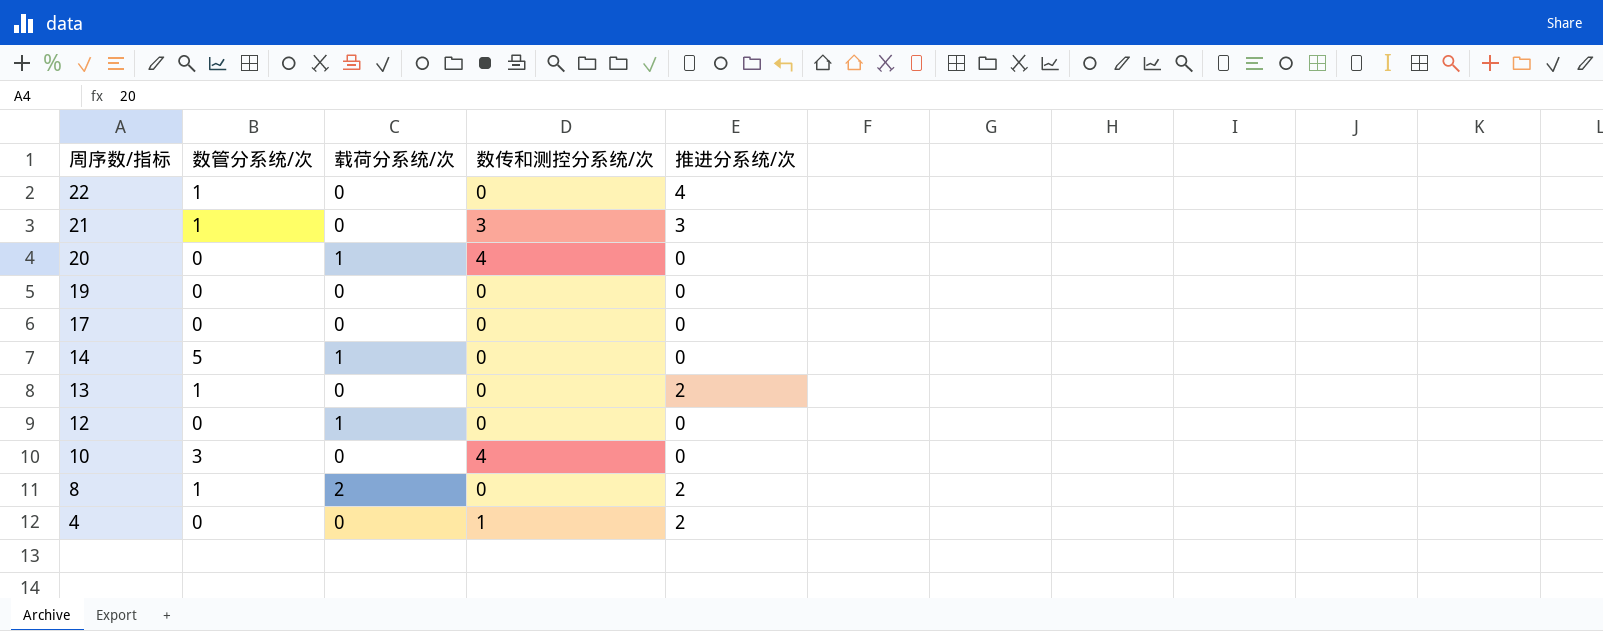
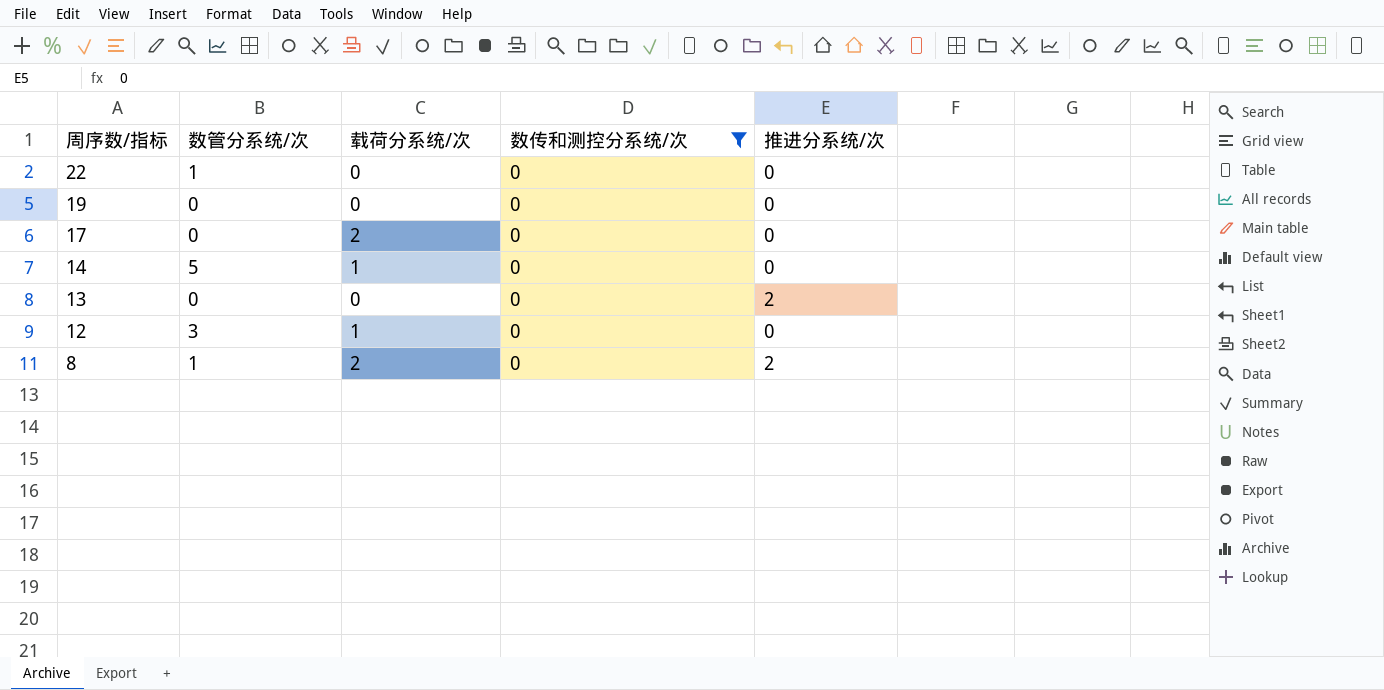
filter: none -> 数传和测控分系统/次 = 0
22 | 推进分系统/次: 4 -> 0
17 | 载荷分系统/次: 0 -> 2
13 | 数管分系统/次: 1 -> 0
12 | 数管分系统/次: 0 -> 3

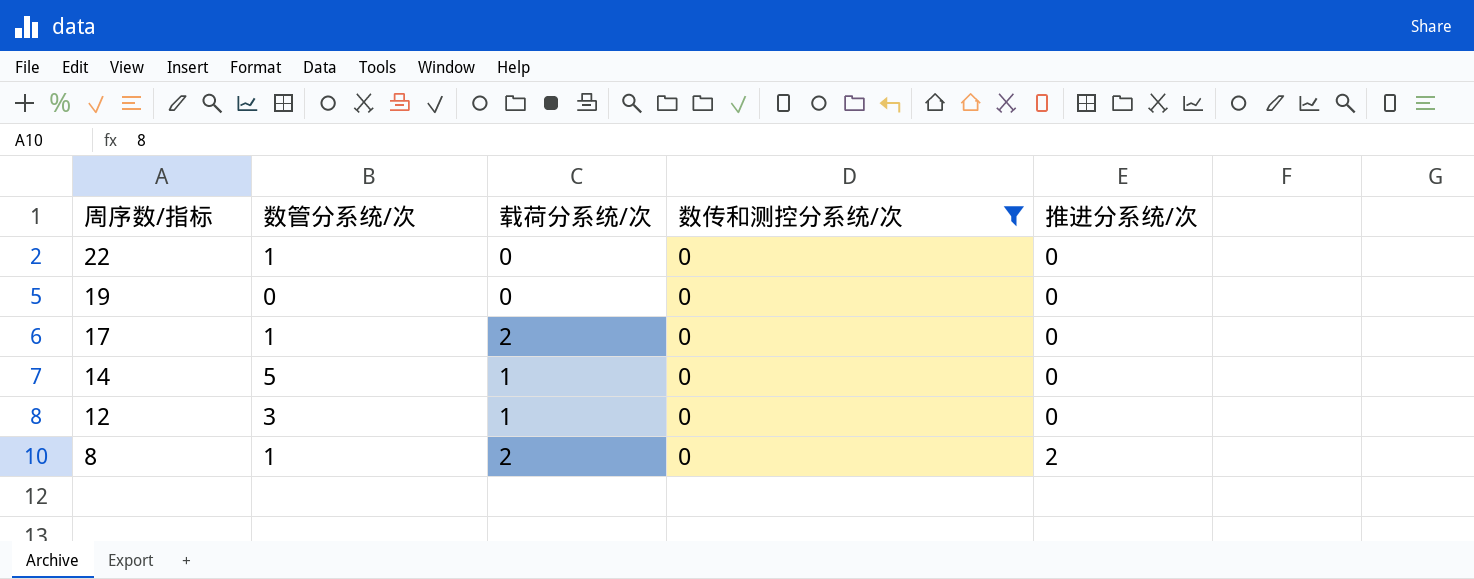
row 13: 0 | 0 | 0 | 2 -> none
17 | 数管分系统/次: 0 -> 1

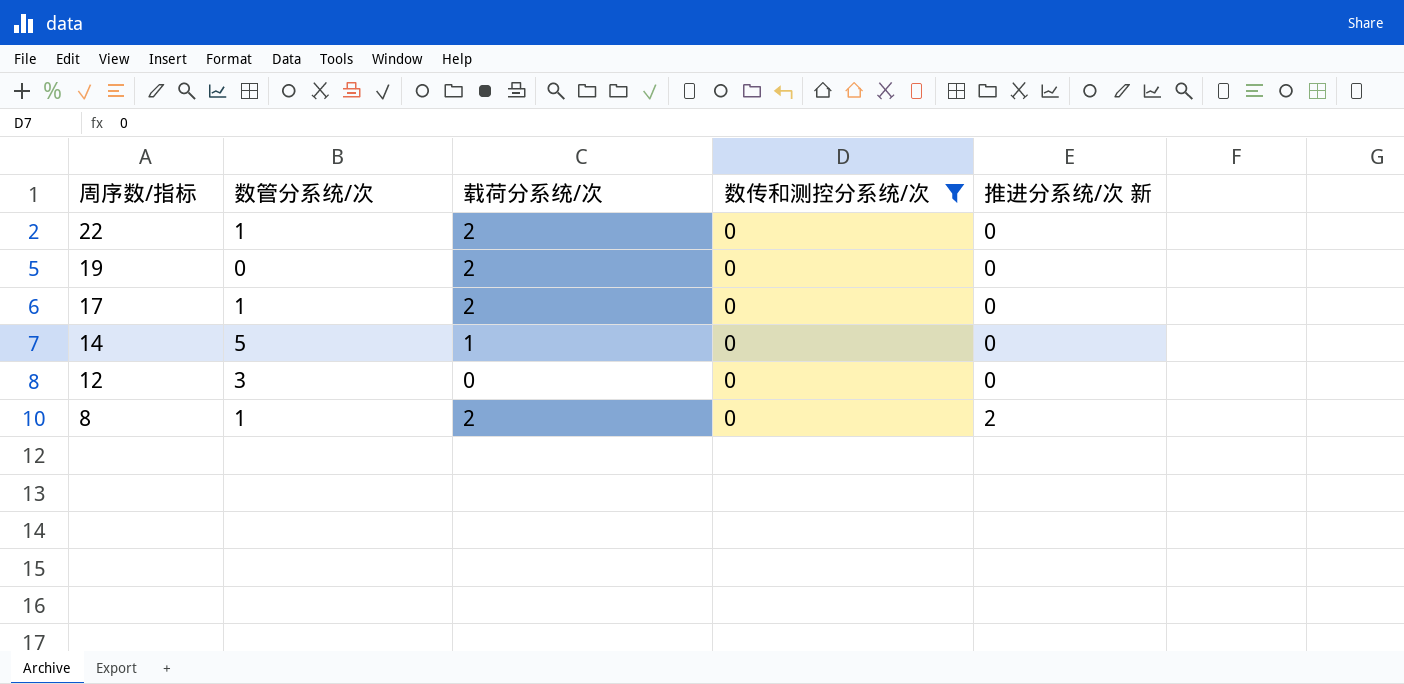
column name: 推进分系统/次 -> 推进分系统/次 新
22 | 载荷分系统/次: 0 -> 2
19 | 载荷分系统/次: 0 -> 2
12 | 载荷分系统/次: 1 -> 0

